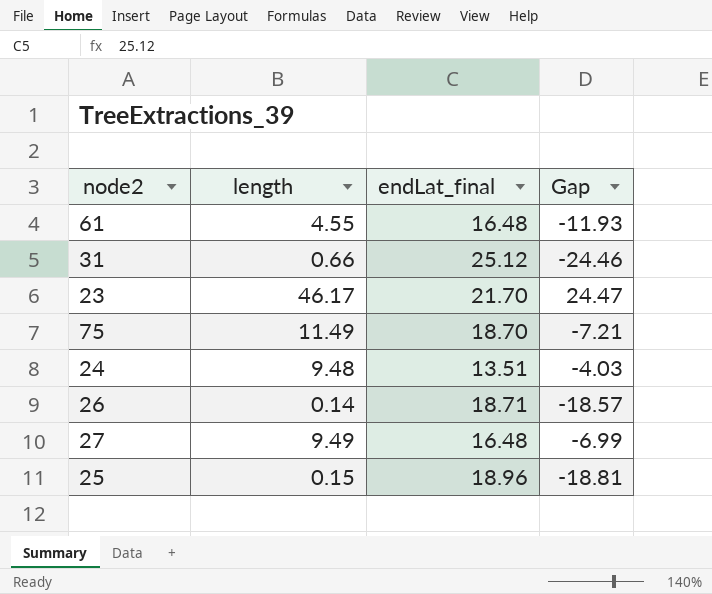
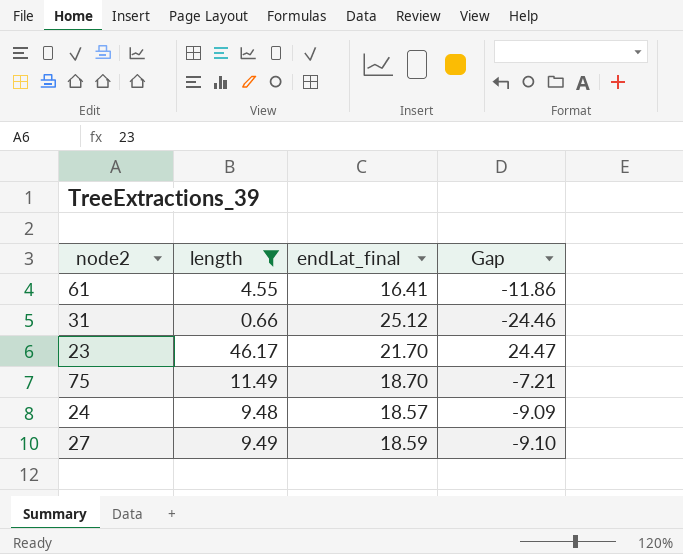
filter: none -> length >= 0.66
61 | endLat_final: 16.48 -> 16.41
61 | Gap: -11.93 -> -11.86
24 | endLat_final: 13.51 -> 18.57
24 | Gap: -4.03 -> -9.09
27 | endLat_final: 16.48 -> 18.59
27 | Gap: -6.99 -> -9.10

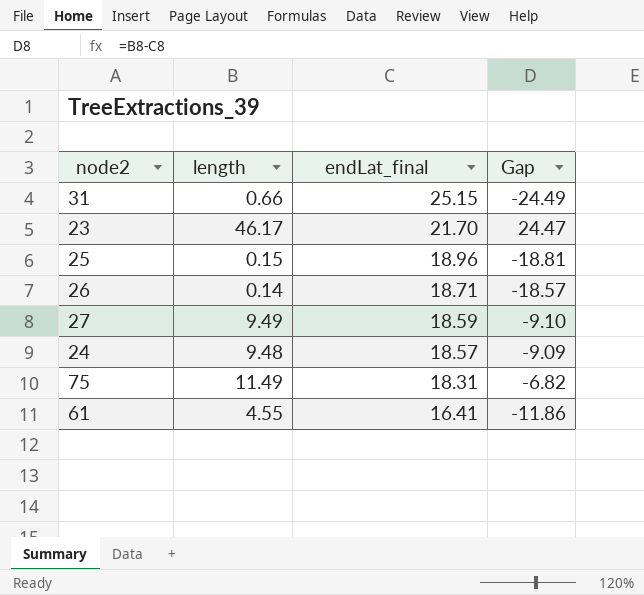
filter: length >= 0.66 -> none
row order: none -> endLat_final descending
31 | endLat_final: 25.12 -> 25.15
31 | Gap: -24.46 -> -24.49
75 | endLat_final: 18.70 -> 18.31
75 | Gap: -7.21 -> -6.82

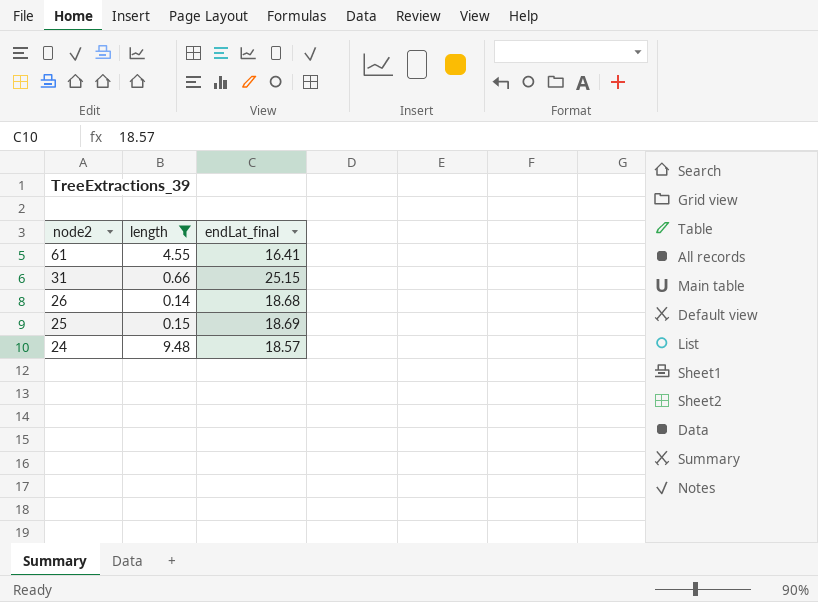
filter: none -> length <= 9.48
row order: endLat_final descending -> node2 descending
column Gap | formula: [length] - [endLat_final] -> none
26 | endLat_final: 18.71 -> 18.68
25 | endLat_final: 18.96 -> 18.69

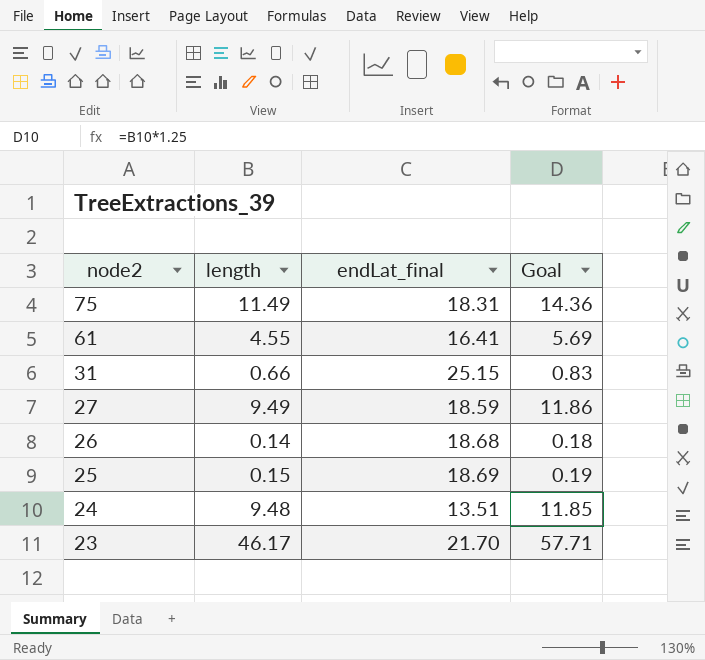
filter: length <= 9.48 -> none
column Goal | formula: none -> [length] * 1.25
24 | endLat_final: 18.57 -> 13.51

